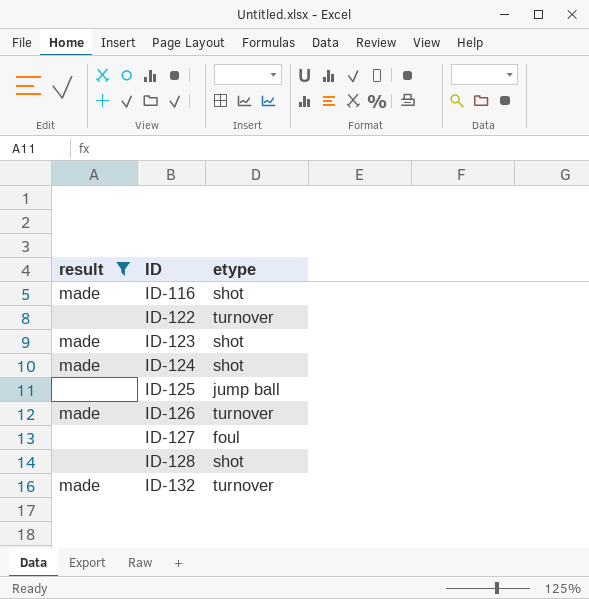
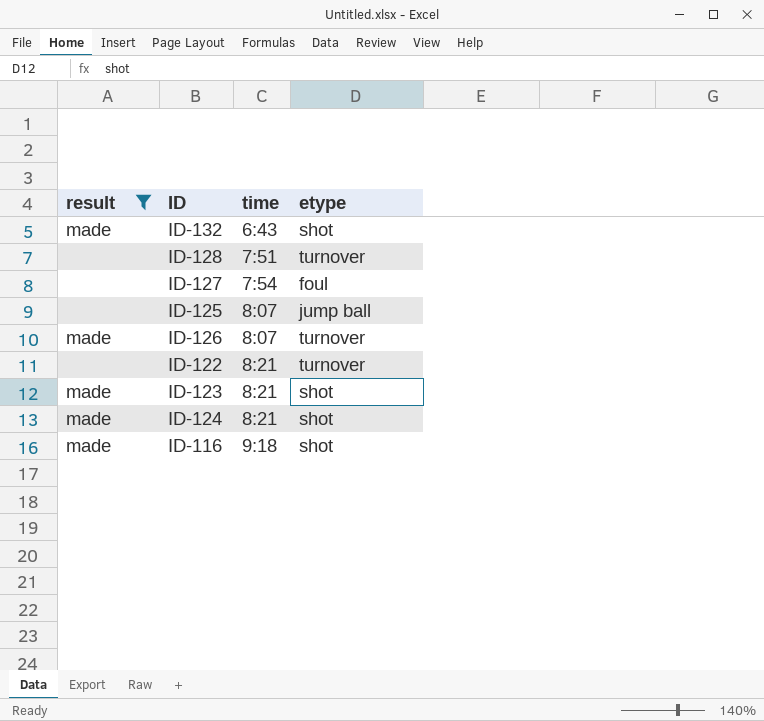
row order: ID ascending -> time ascending
column time | position: none -> 3
ID-132 | etype: turnover -> shot
ID-128 | etype: shot -> turnover

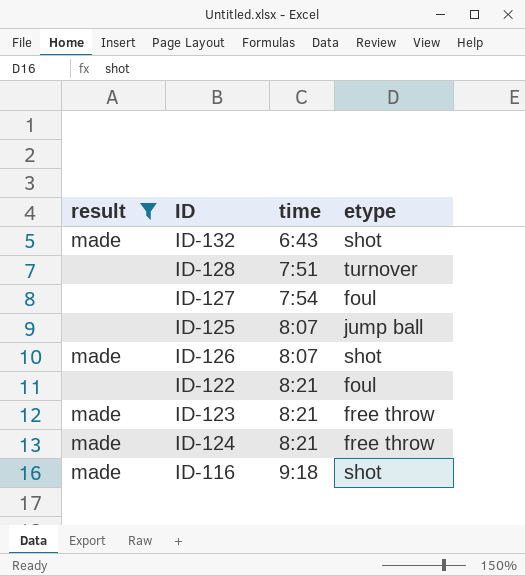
ID-126 | etype: turnover -> shot
ID-122 | etype: turnover -> foul
ID-123 | etype: shot -> free throw
ID-124 | etype: shot -> free throw

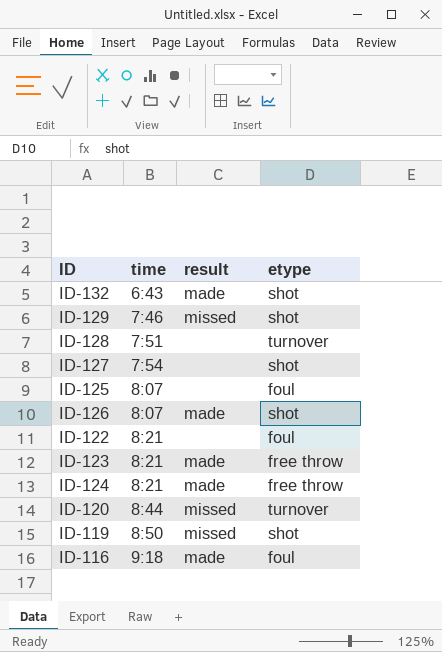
filter: result != missed -> none
column result | position: 1 -> 3
ID-127 | etype: foul -> shot
ID-125 | etype: jump ball -> foul
ID-116 | etype: shot -> foul

